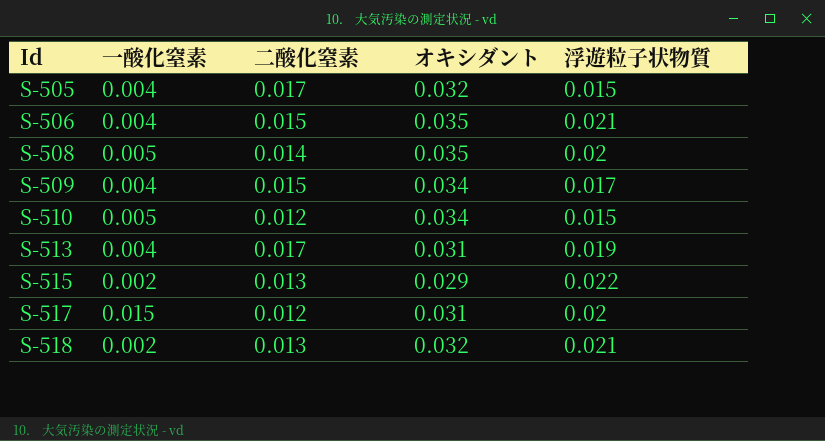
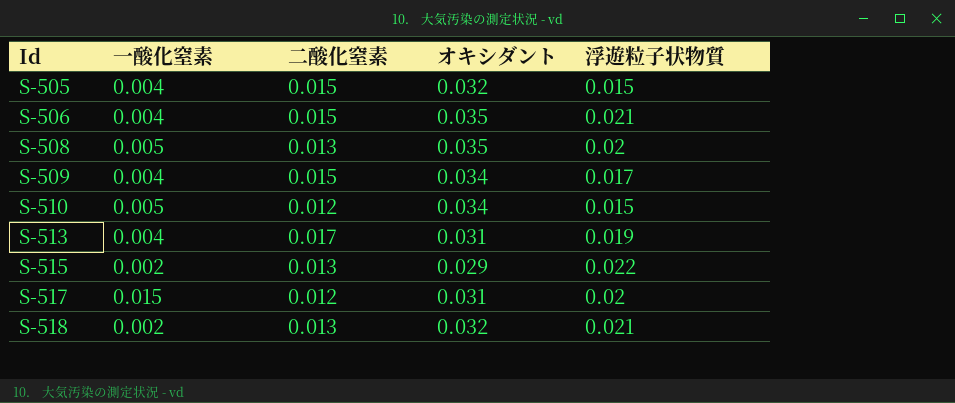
S-505 | 二酸化窒素: 0.017 -> 0.015
S-508 | 二酸化窒素: 0.014 -> 0.013

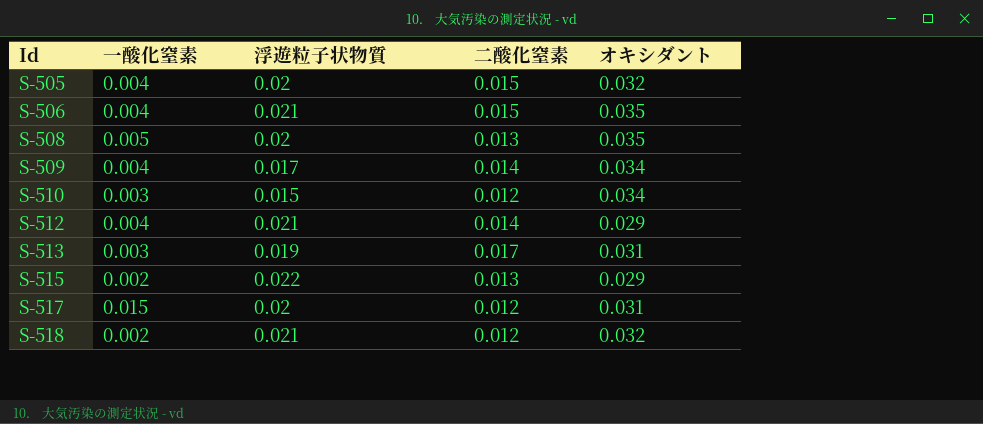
column 浮遊粒子状物質 | position: 5 -> 3
S-505 | 浮遊粒子状物質: 0.015 -> 0.02
S-509 | 二酸化窒素: 0.015 -> 0.014
S-510 | 一酸化窒素: 0.005 -> 0.003
row S-512: none -> 0.004 | 0.021 | 0.014 | 0.029
S-513 | 一酸化窒素: 0.004 -> 0.003
S-518 | 二酸化窒素: 0.013 -> 0.012

